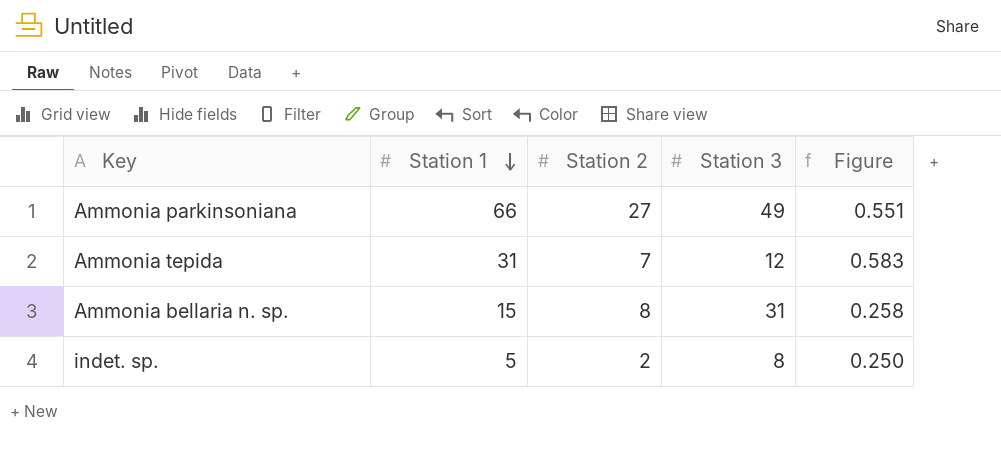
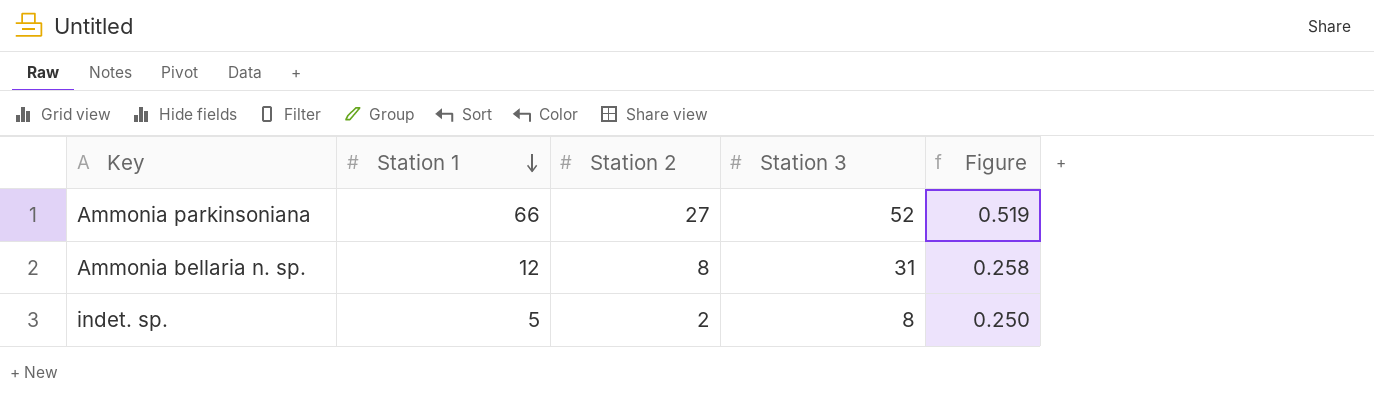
row Ammonia tepida: 31 | 7 | 12 | 0.583 -> none
Ammonia parkinsoniana | Station 3: 49 -> 52
Ammonia parkinsoniana | Figure: 0.551 -> 0.519
Ammonia bellaria n. sp. | Station 1: 15 -> 12

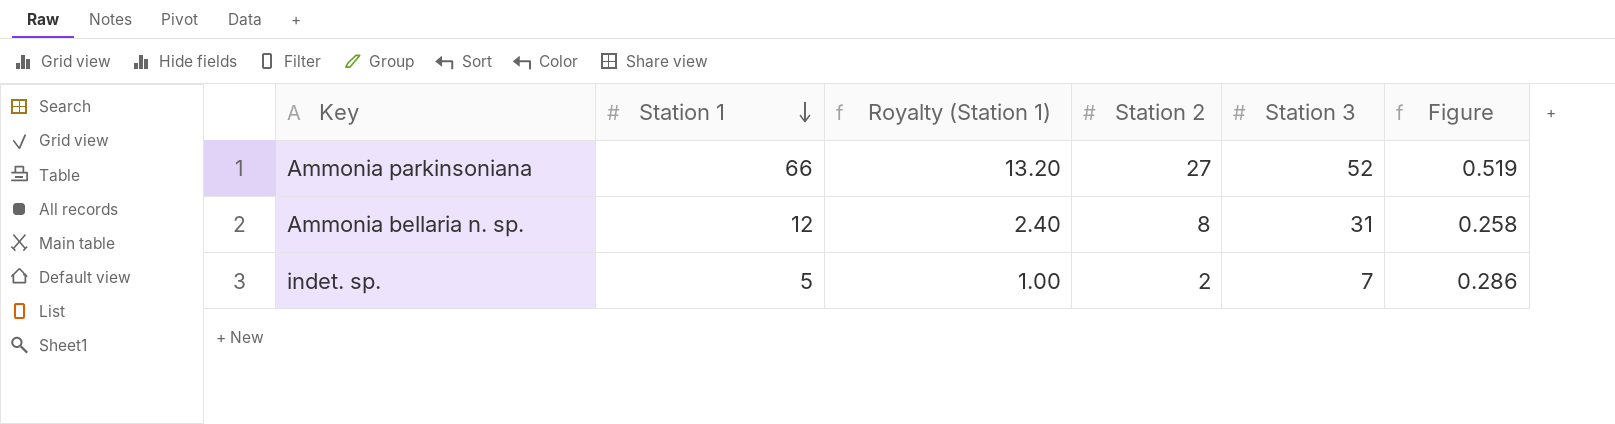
column Royalty (Station 1) | formula: none -> [Station 1] * 0.2
indet. sp. | Station 3: 8 -> 7
indet. sp. | Figure: 0.250 -> 0.286

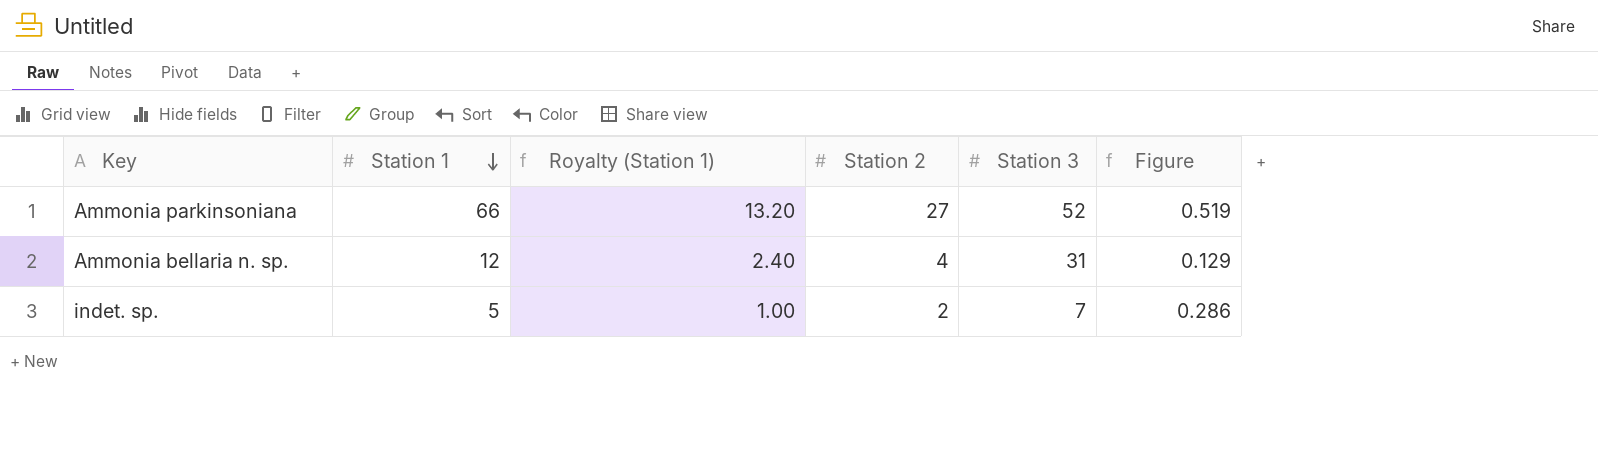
Ammonia bellaria n. sp. | Station 2: 8 -> 4
Ammonia bellaria n. sp. | Figure: 0.258 -> 0.129

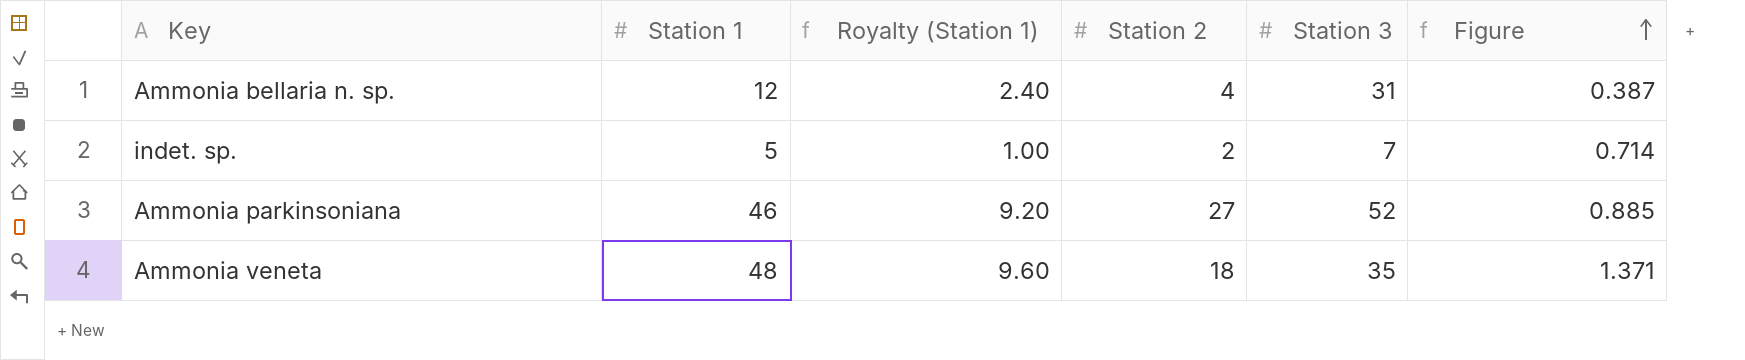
row order: Station 1 descending -> Figure ascending
column Figure | formula: [Station 2] / [Station 3] -> [Station 1] / [Station 3]
Ammonia parkinsoniana | Station 1: 66 -> 46
Ammonia parkinsoniana | Royalty (Station 1): 13.20 -> 9.20
row Ammonia veneta: none -> 48 | 9.60 | 18 | 35 | 1.371

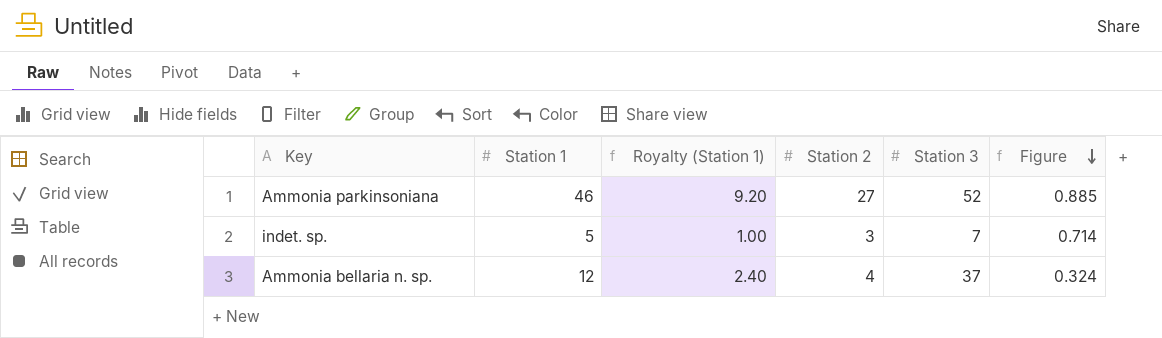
row order: Figure ascending -> Figure descending
row Ammonia veneta: 48 | 9.60 | 18 | 35 | 1.371 -> none
indet. sp. | Station 2: 2 -> 3
Ammonia bellaria n. sp. | Station 3: 31 -> 37
Ammonia bellaria n. sp. | Figure: 0.387 -> 0.324

